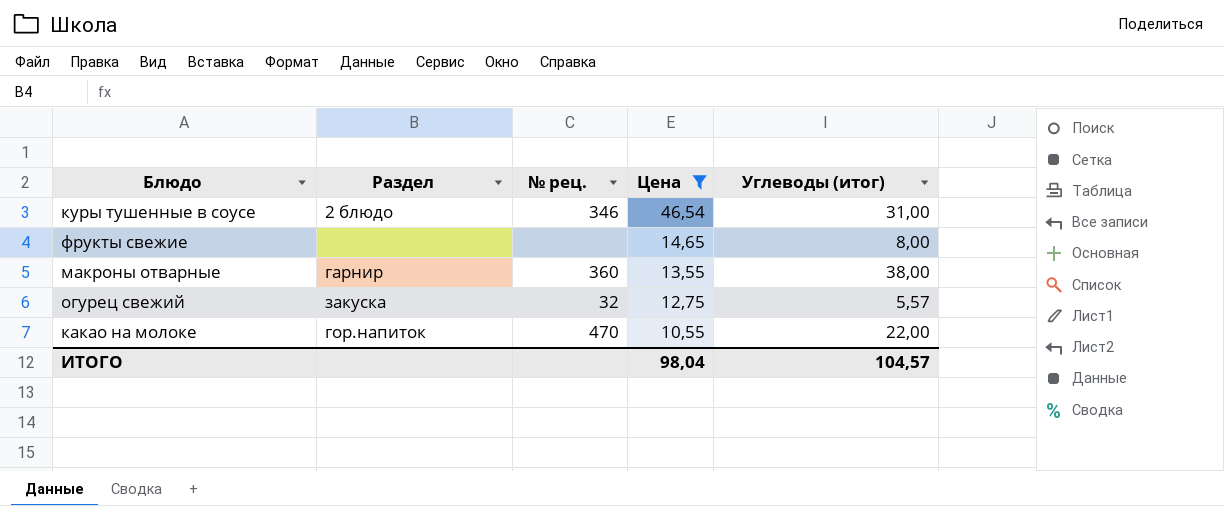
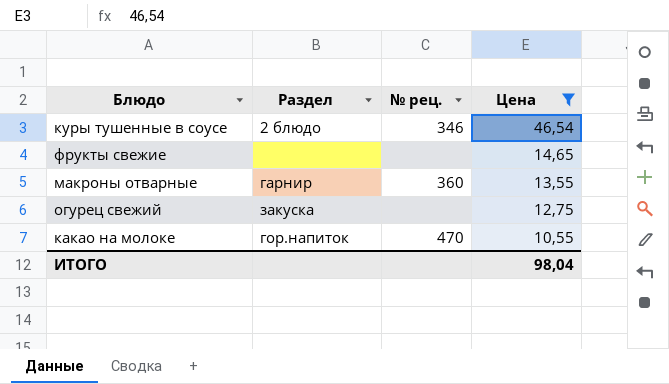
column Углеводы (итог) | position: 5 -> none
огурец свежий | № рец.: 32 -> none

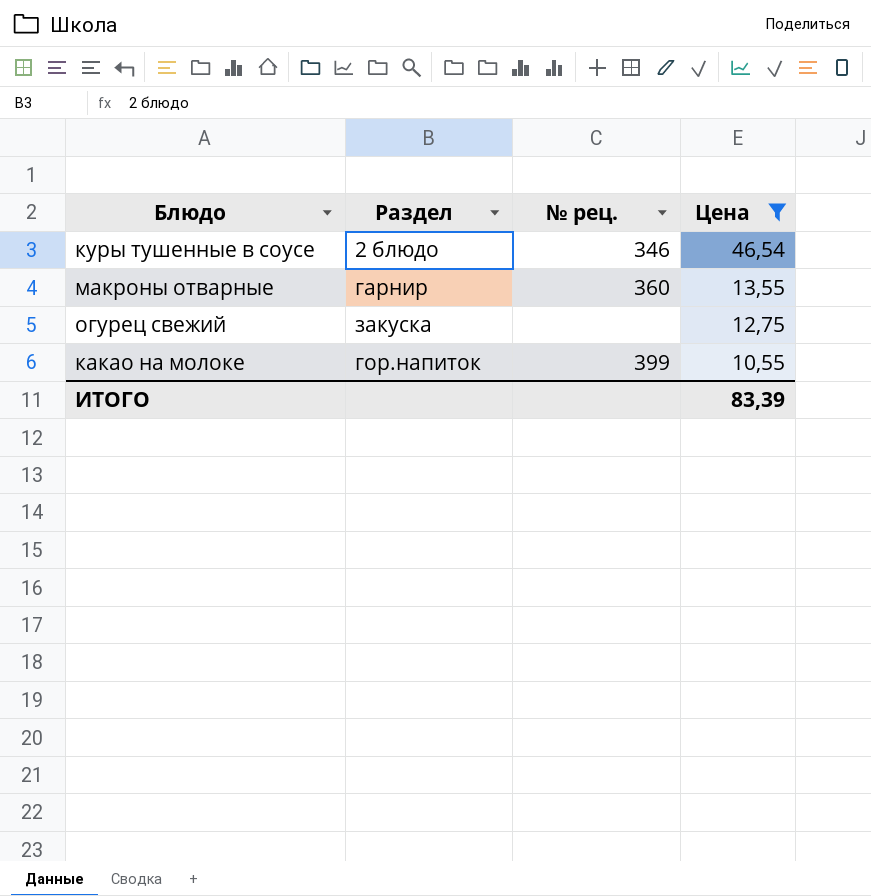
row фрукты свежие: none | none | 14,65 -> none
какао на молоке | № рец.: 470 -> 399
ИТОГО | Цена: 98,04 -> 83,39

